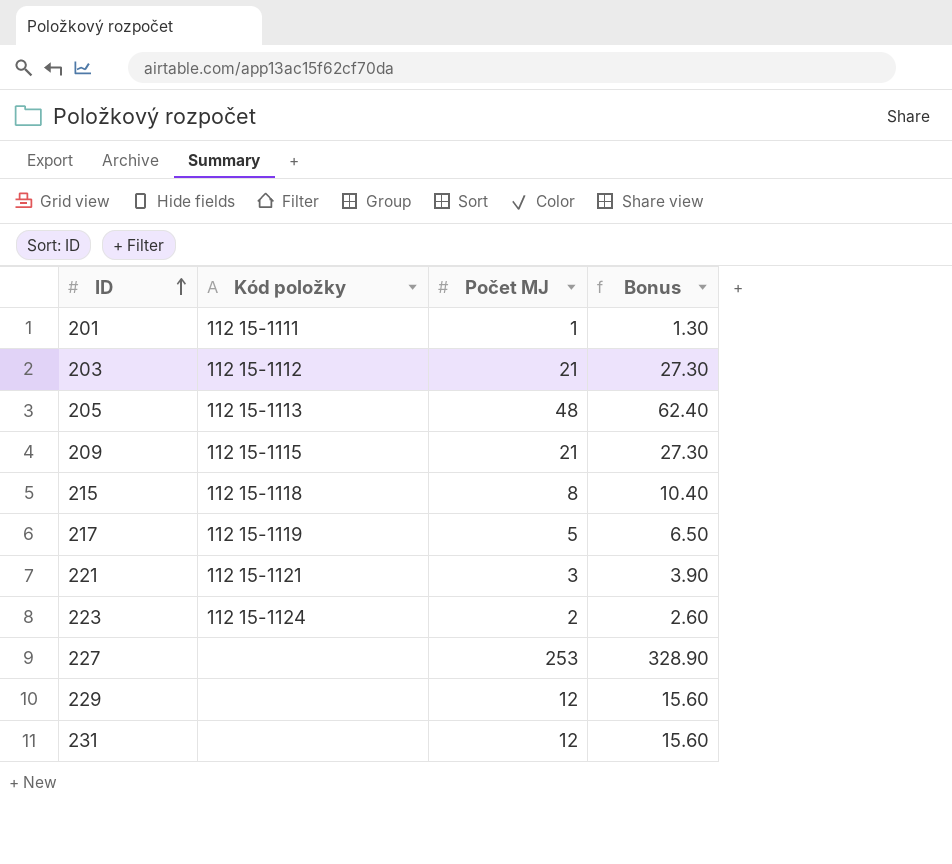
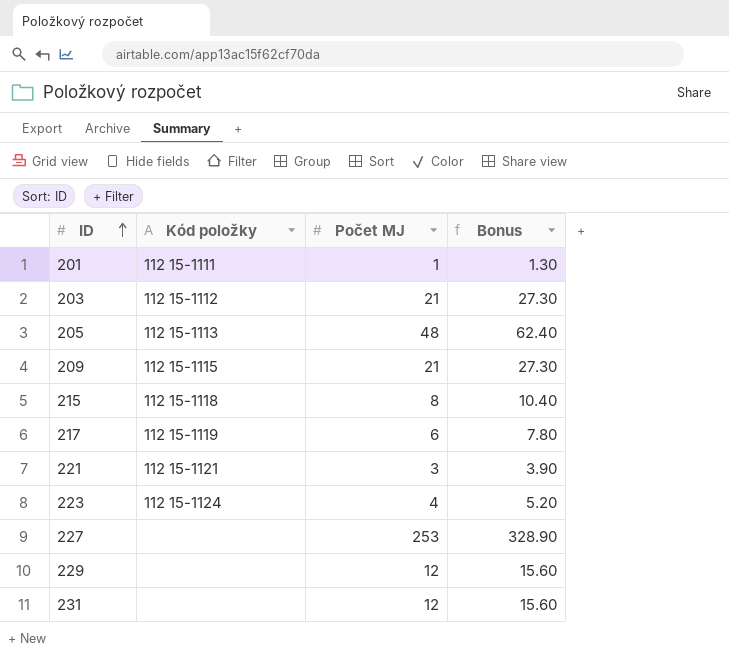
217 | Počet MJ: 5 -> 6
217 | Bonus: 6.50 -> 7.80
223 | Počet MJ: 2 -> 4
223 | Bonus: 2.60 -> 5.20

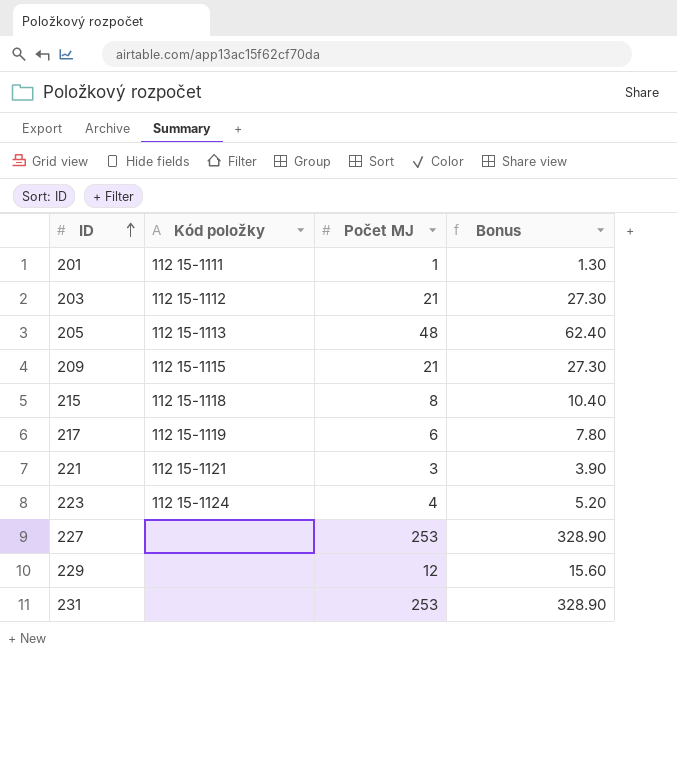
231 | Počet MJ: 12 -> 253
231 | Bonus: 15.60 -> 328.90

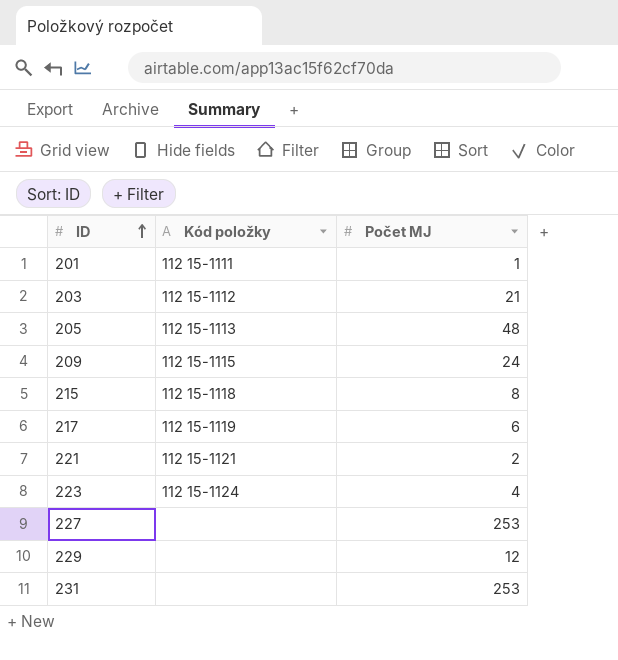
column Bonus | formula: [Počet MJ] * 1.3 -> none
209 | Počet MJ: 21 -> 24
221 | Počet MJ: 3 -> 2

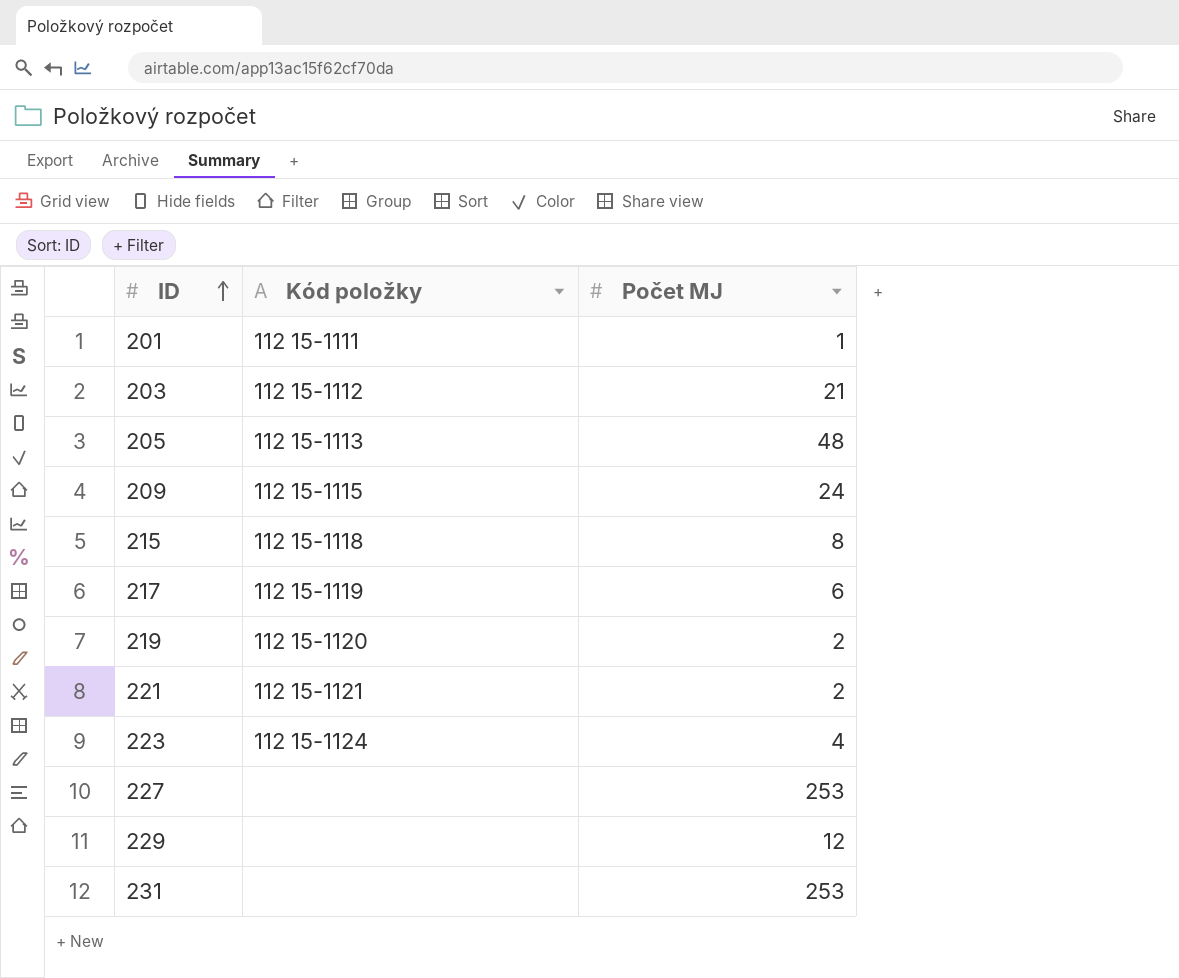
row 219: none -> 112 15-1120 | 2

